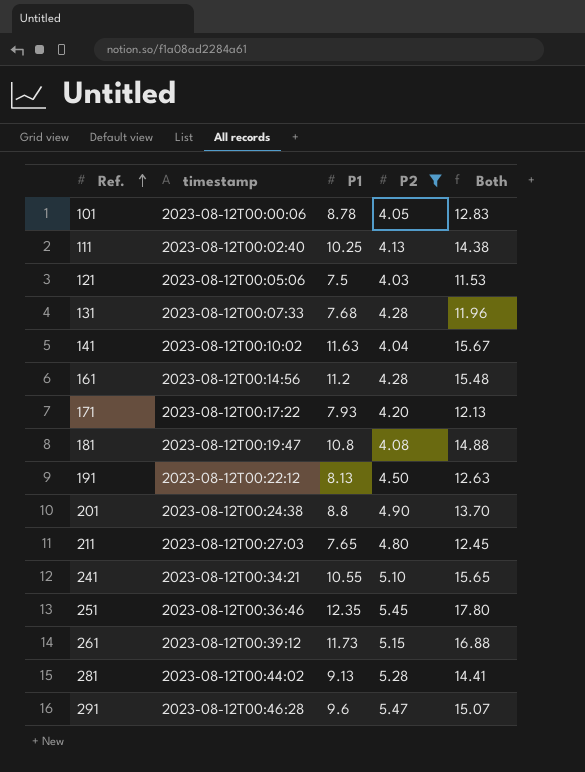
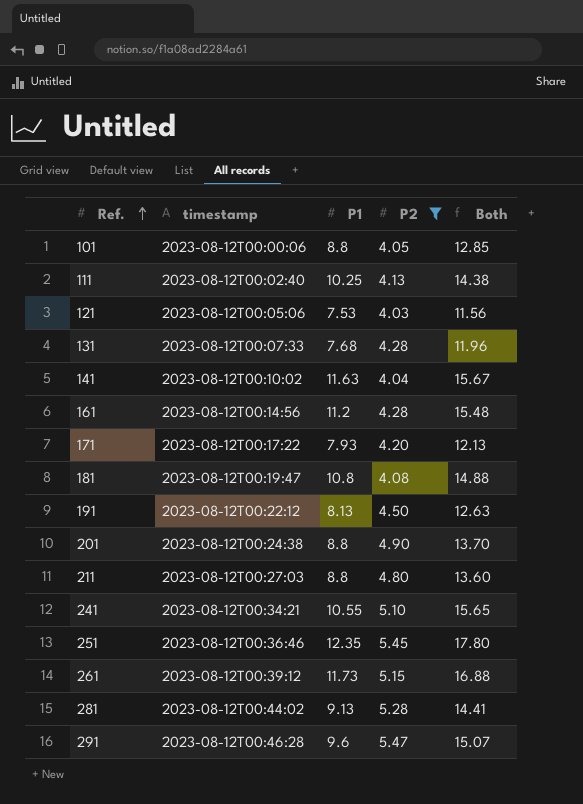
101 | P1: 8.78 -> 8.8
101 | Both: 12.83 -> 12.85
121 | P1: 7.5 -> 7.53
121 | Both: 11.53 -> 11.56
211 | P1: 7.65 -> 8.8
211 | Both: 12.45 -> 13.60

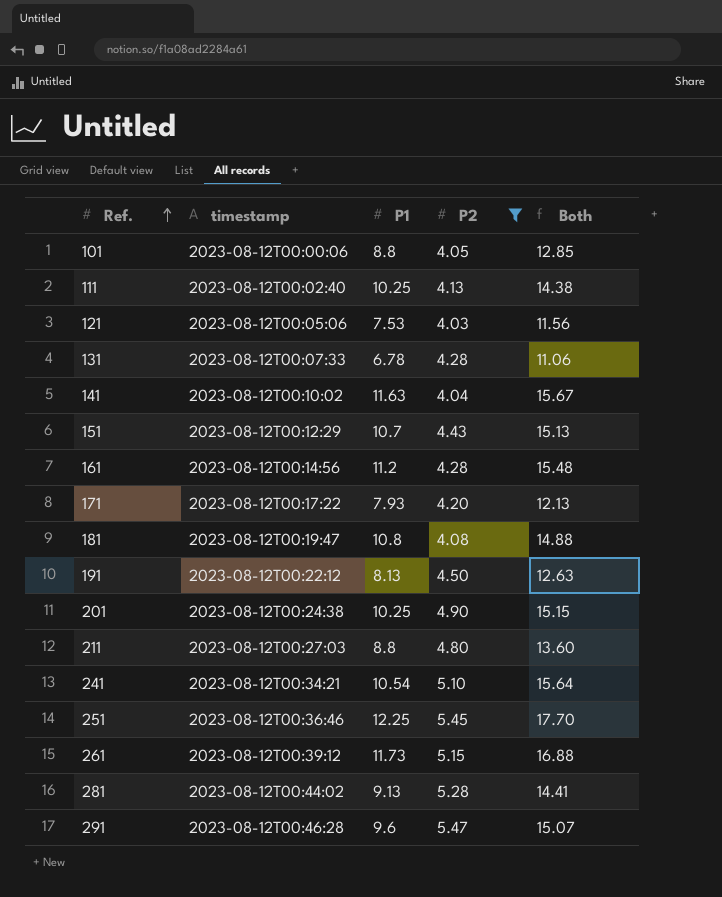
131 | P1: 7.68 -> 6.78
131 | Both: 11.96 -> 11.06
row 151: none -> 2023-08-12T00:12:29 | 10.7 | 4.43 | 15.13
201 | P1: 8.8 -> 10.25
201 | Both: 13.70 -> 15.15
241 | P1: 10.55 -> 10.54
241 | Both: 15.65 -> 15.64
251 | P1: 12.35 -> 12.25
251 | Both: 17.80 -> 17.70

